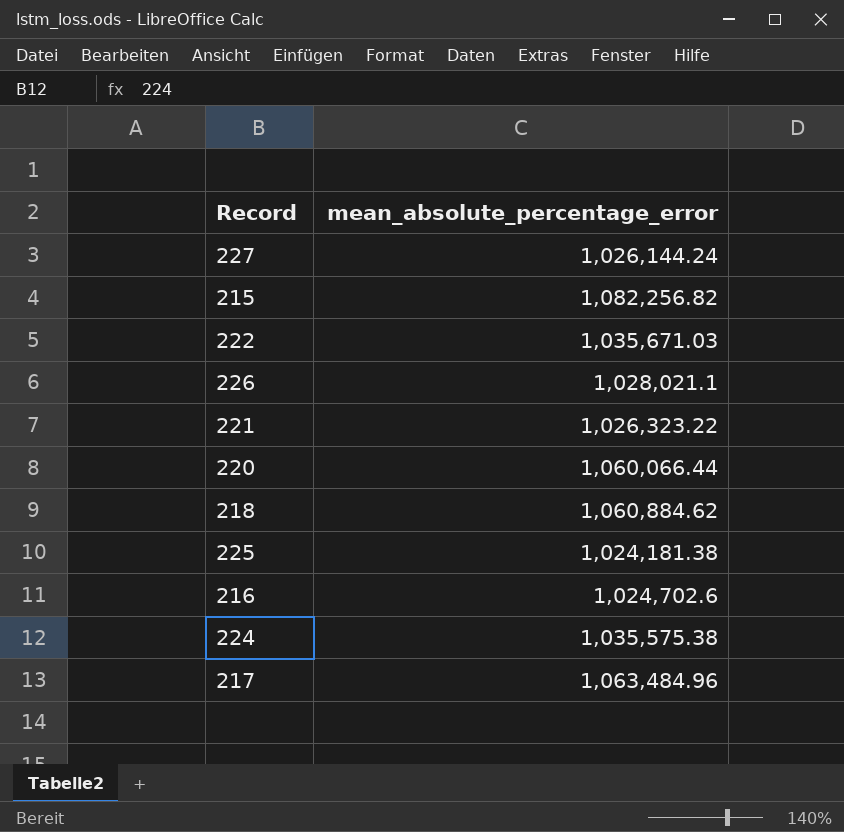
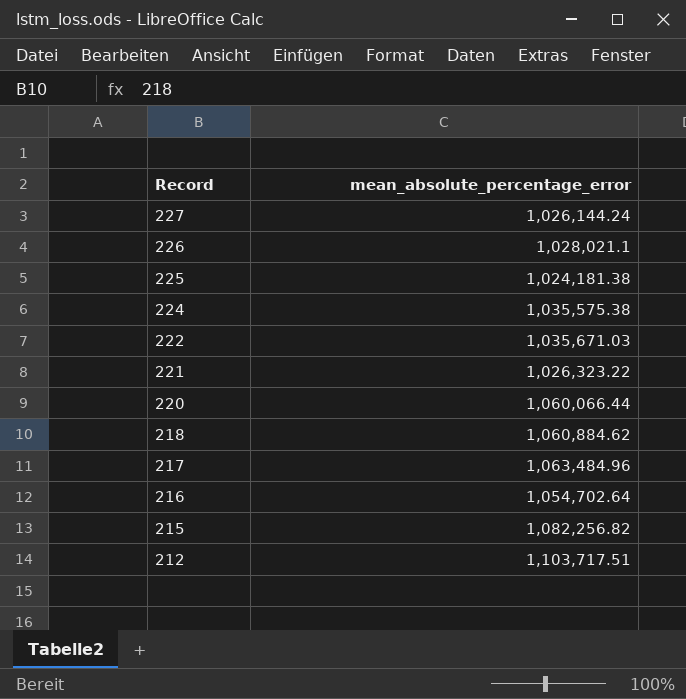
row order: none -> Record descending
216 | mean_absolute_percentage_error: 1,024,702.6 -> 1,054,702.64
row 212: none -> 1,103,717.51

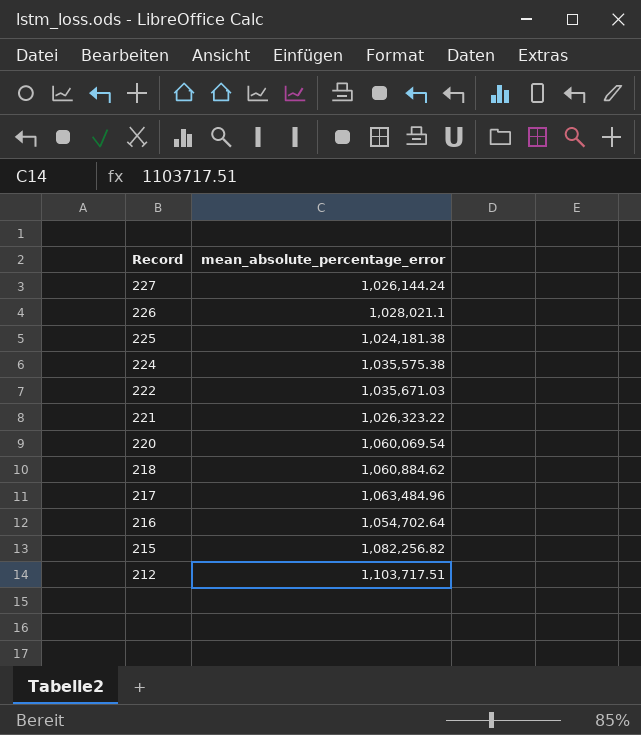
220 | mean_absolute_percentage_error: 1,060,066.44 -> 1,060,069.54

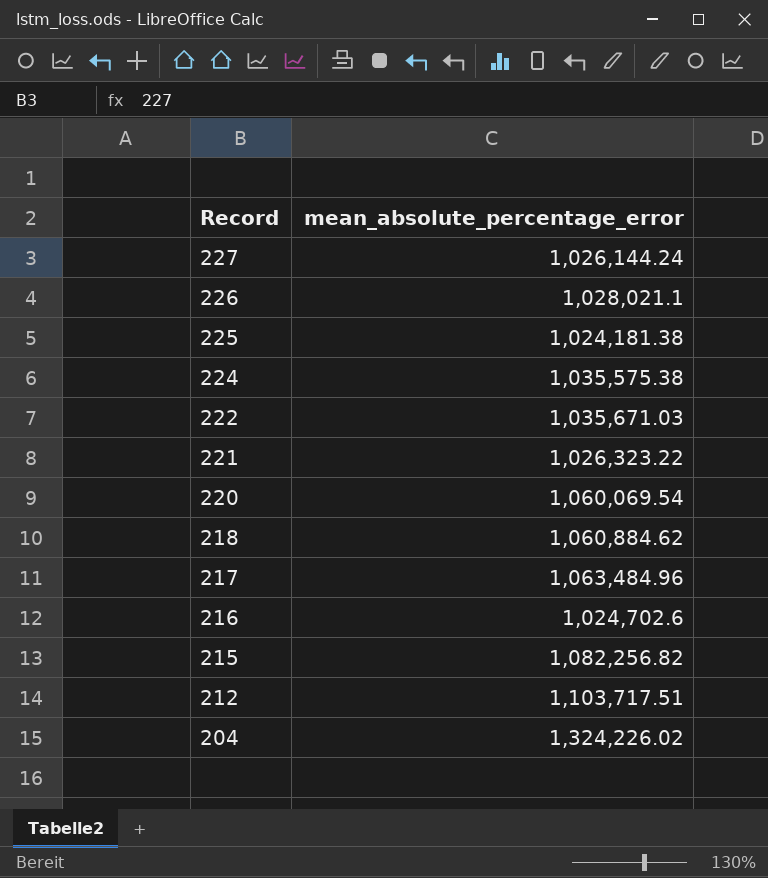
216 | mean_absolute_percentage_error: 1,054,702.64 -> 1,024,702.6
row 204: none -> 1,324,226.02

